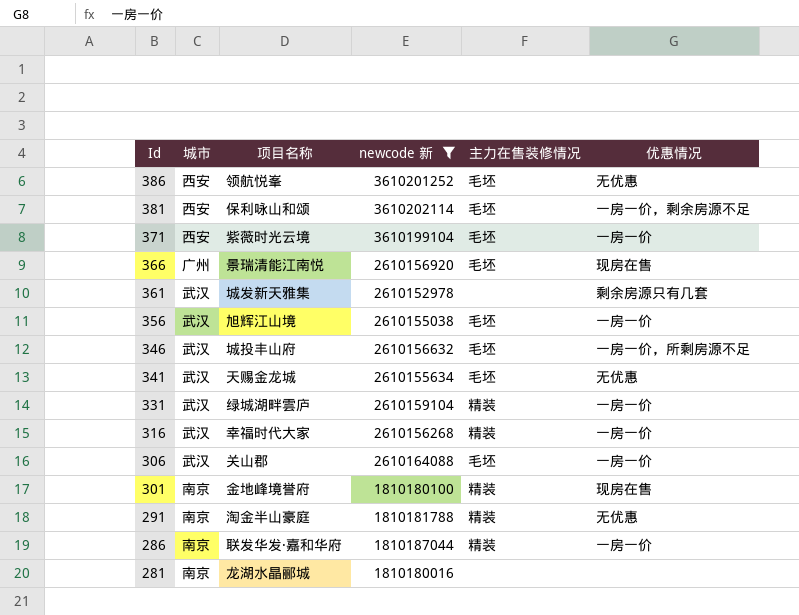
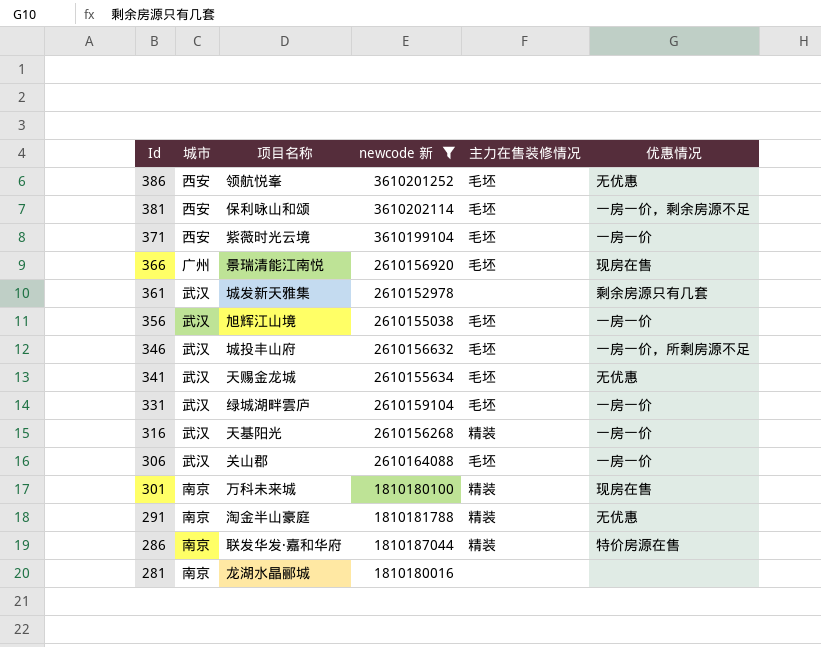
331 | 主力在售装修情况: 精装 -> 毛坯
316 | 项目名称: 幸福时代大家 -> 天基阳光
301 | 项目名称: 金地峰境誉府 -> 万科未来城
286 | 优惠情况: 一房一价 -> 特价房源在售

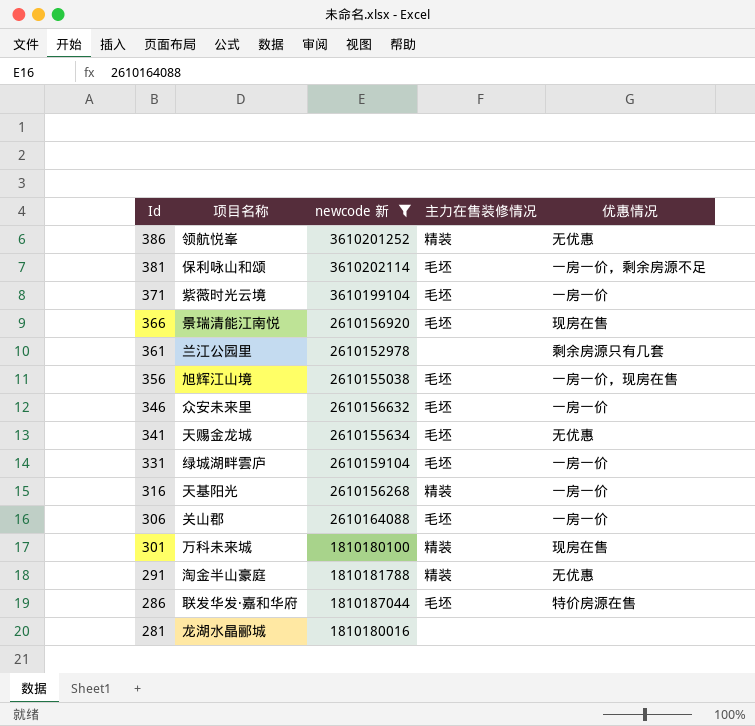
column 城市 | position: 2 -> none
386 | 主力在售装修情况: 毛坯 -> 精装
361 | 项目名称: 城发新天雅集 -> 兰江公园里
356 | 优惠情况: 一房一价 -> 一房一价，现房在售
346 | 项目名称: 城投丰山府 -> 众安未来里
346 | 优惠情况: 一房一价，所剩房源不足 -> 一房一价
286 | 主力在售装修情况: 精装 -> 毛坯

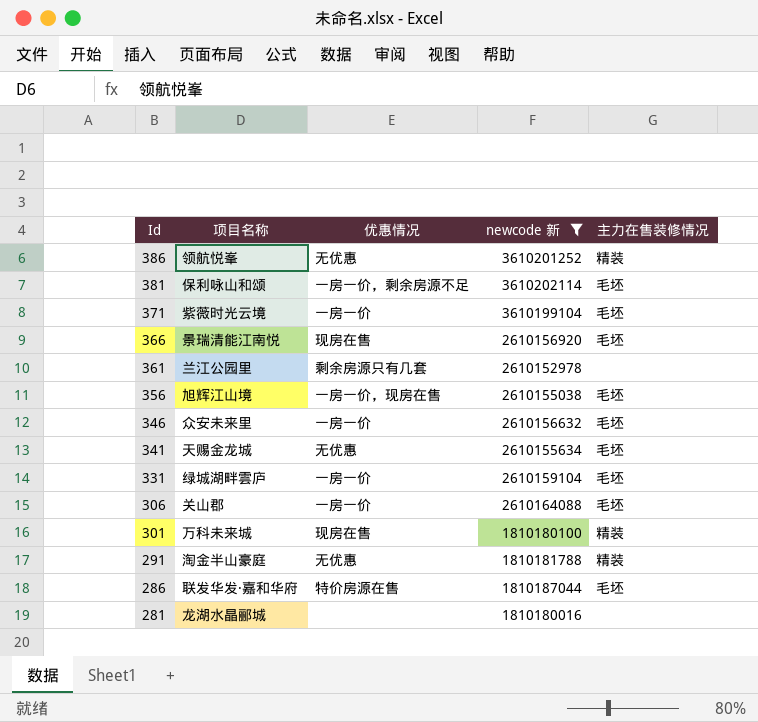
column 优惠情况 | position: 5 -> 3
row 316: 天基阳光 | 2610156268 | 精装 | 一房一价 -> none

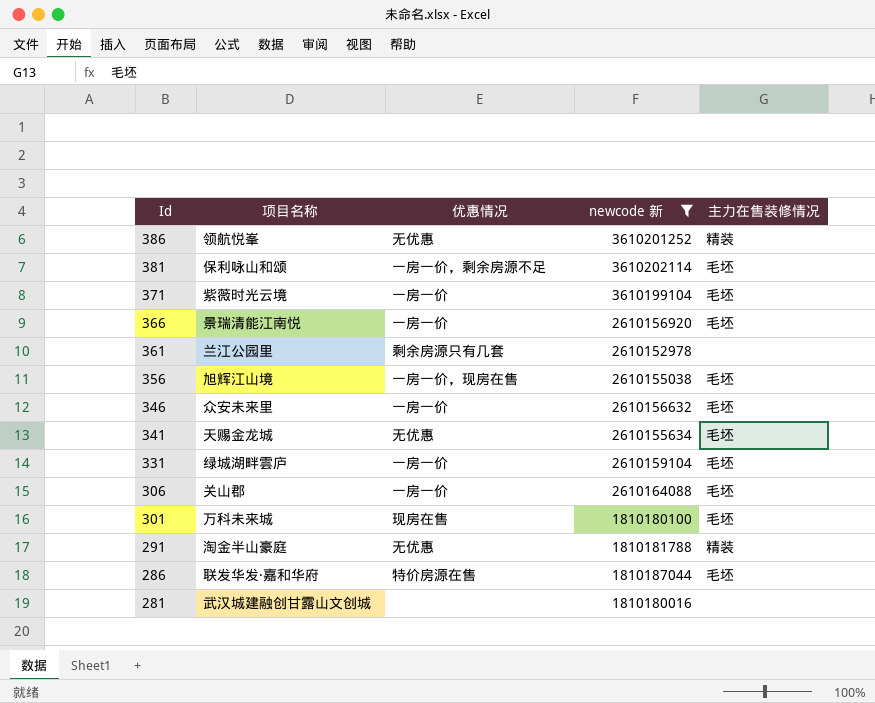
366 | 优惠情况: 现房在售 -> 一房一价
301 | 主力在售装修情况: 精装 -> 毛坯
281 | 项目名称: 龙湖水晶郦城 -> 武汉城建融创甘露山文创城

